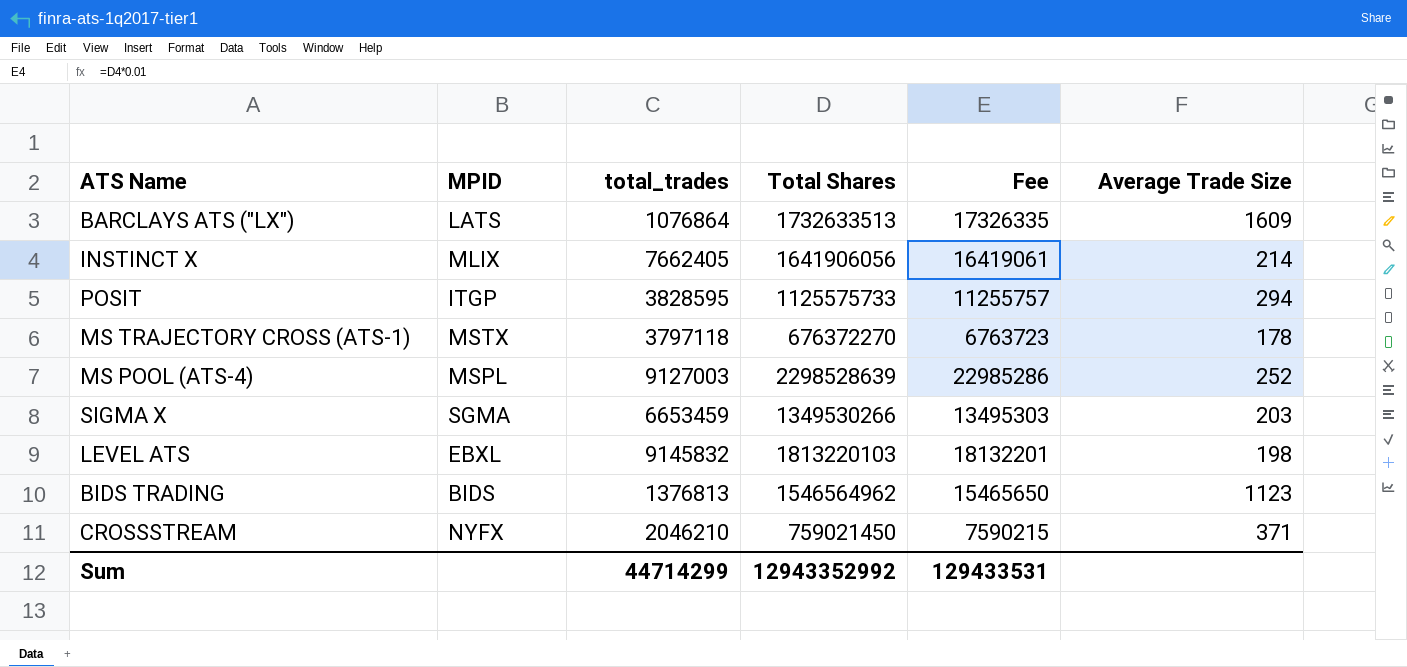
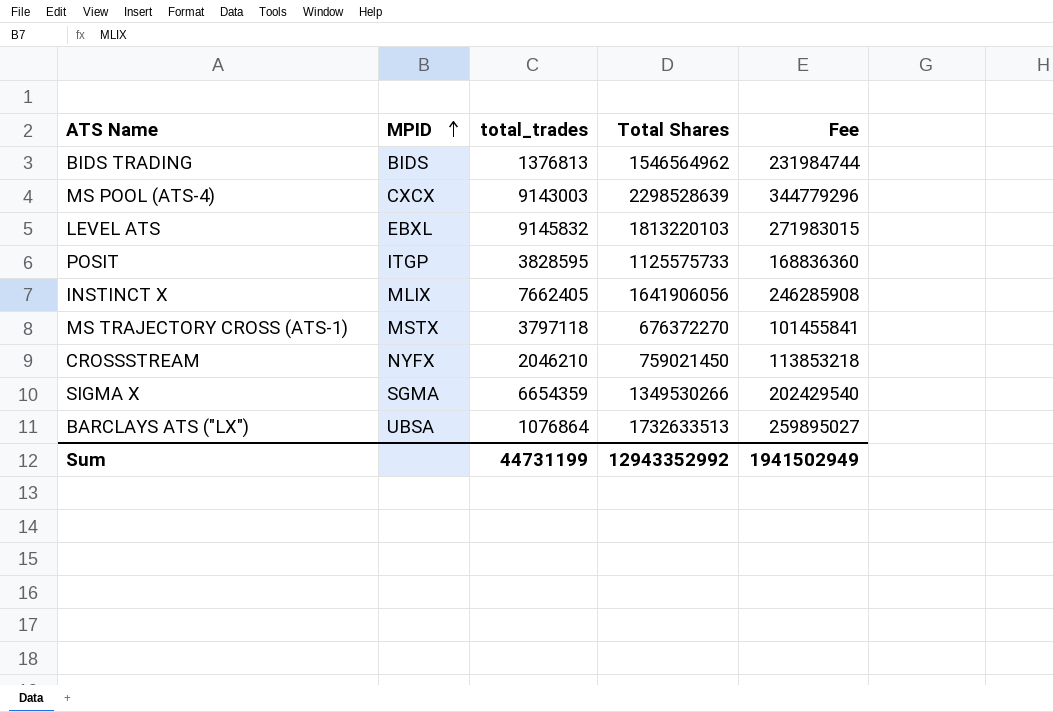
row order: none -> MPID ascending
column Average Trade Size | formula: [Total Shares] / [total_trades] -> none
column Fee | formula: [Total Shares] * 0.01 -> [Total Shares] * 0.15
MS POOL (ATS-4) | MPID: MSPL -> CXCX
MS POOL (ATS-4) | total_trades: 9127003 -> 9143003
SIGMA X | total_trades: 6653459 -> 6654359
BARCLAYS ATS ("LX") | MPID: LATS -> UBSA
Sum | total_trades: 44714299 -> 44731199
Sum | Fee: 129433531 -> 1941502949

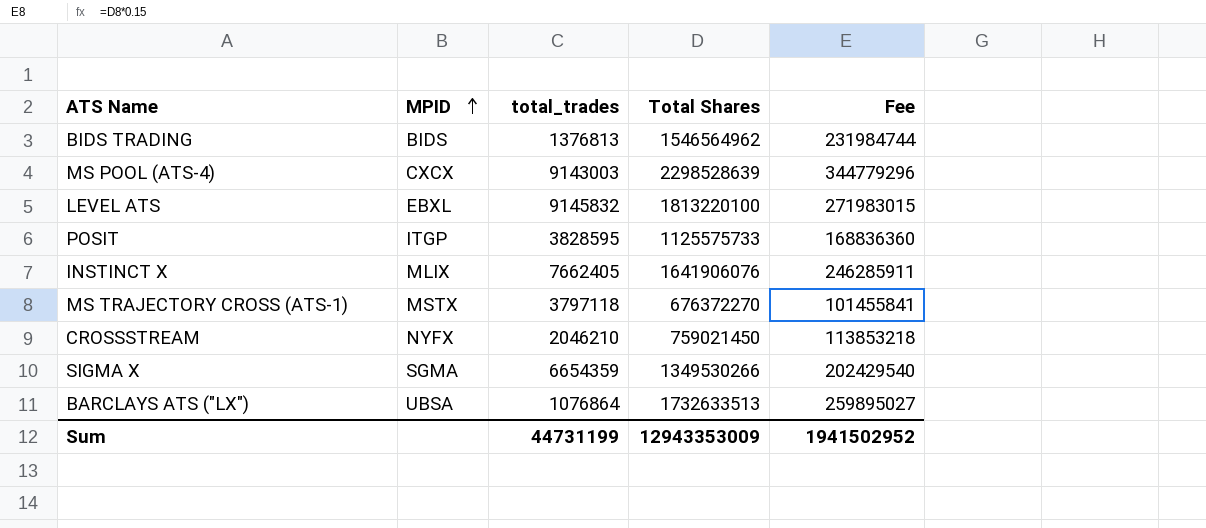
LEVEL ATS | Total Shares: 1813220103 -> 1813220100
INSTINCT X | Total Shares: 1641906056 -> 1641906076
INSTINCT X | Fee: 246285908 -> 246285911
Sum | Total Shares: 12943352992 -> 12943353009
Sum | Fee: 1941502949 -> 1941502952

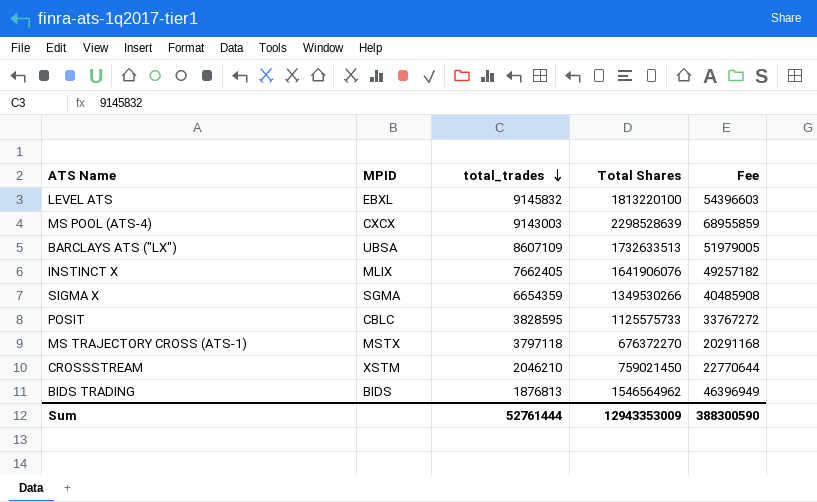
row order: MPID ascending -> total_trades descending
column Fee | formula: [Total Shares] * 0.15 -> [Total Shares] * 0.03
BARCLAYS ATS ("LX") | total_trades: 1076864 -> 8607109
POSIT | MPID: ITGP -> CBLC
CROSSSTREAM | MPID: NYFX -> XSTM
BIDS TRADING | total_trades: 1376813 -> 1876813
Sum | total_trades: 44731199 -> 52761444
Sum | Fee: 1941502952 -> 388300590

